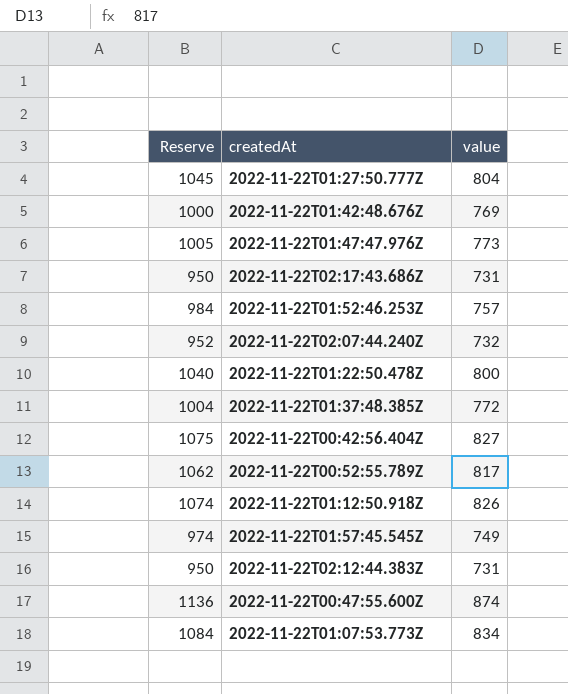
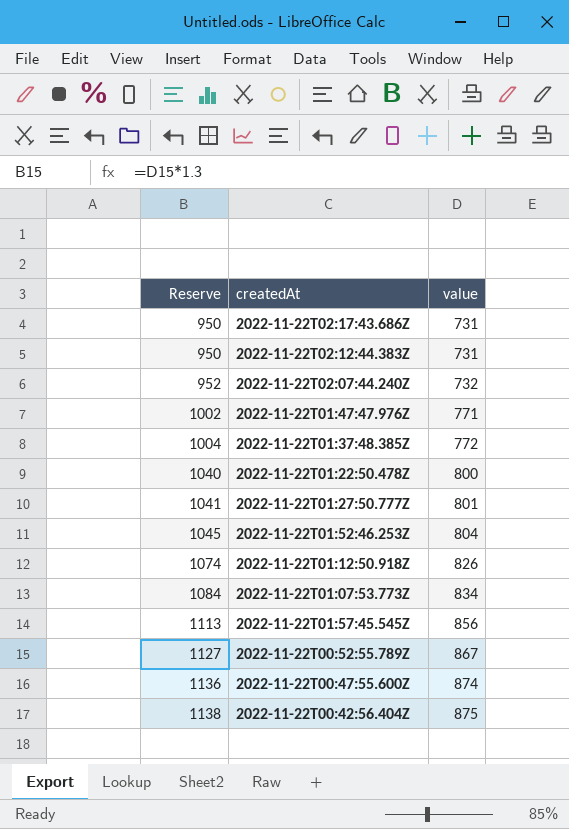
row order: none -> Reserve ascending
row 2022-11-22T01:42:48.676Z: 1000 | 769 -> none
2022-11-22T01:47:47.976Z | Reserve: 1005 -> 1002
2022-11-22T01:47:47.976Z | value: 773 -> 771
2022-11-22T01:27:50.777Z | Reserve: 1045 -> 1041
2022-11-22T01:27:50.777Z | value: 804 -> 801
2022-11-22T01:52:46.253Z | Reserve: 984 -> 1045
2022-11-22T01:52:46.253Z | value: 757 -> 804
2022-11-22T01:57:45.545Z | Reserve: 974 -> 1113
2022-11-22T01:57:45.545Z | value: 749 -> 856
2022-11-22T00:52:55.789Z | Reserve: 1062 -> 1127
2022-11-22T00:52:55.789Z | value: 817 -> 867
2022-11-22T00:42:56.404Z | Reserve: 1075 -> 1138
2022-11-22T00:42:56.404Z | value: 827 -> 875

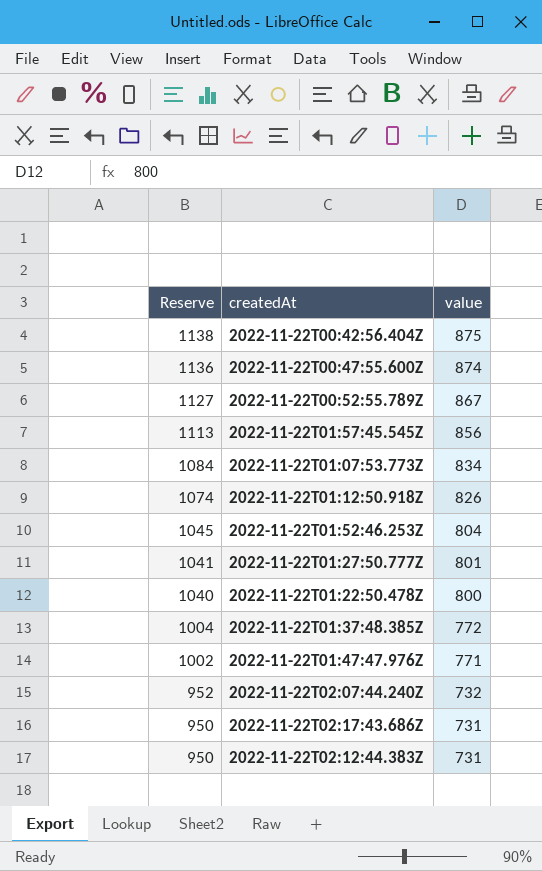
row order: Reserve ascending -> Reserve descending

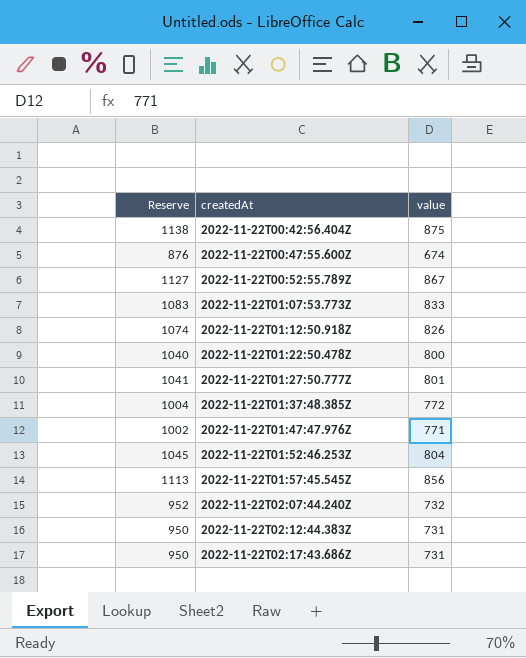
row order: Reserve descending -> createdAt ascending
2022-11-22T00:47:55.600Z | Reserve: 1136 -> 876
2022-11-22T00:47:55.600Z | value: 874 -> 674
2022-11-22T01:07:53.773Z | Reserve: 1084 -> 1083
2022-11-22T01:07:53.773Z | value: 834 -> 833

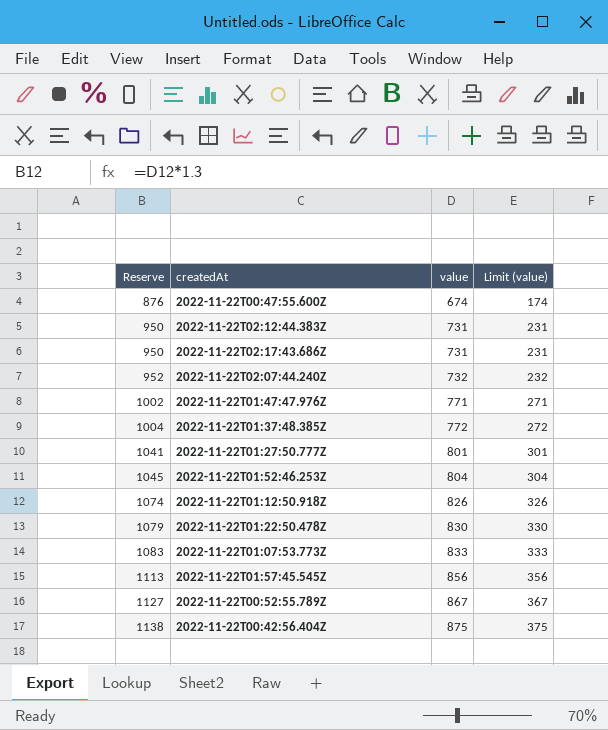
row order: createdAt ascending -> Reserve ascending
column Limit (value) | formula: none -> [value] - 500
2022-11-22T01:22:50.478Z | Reserve: 1040 -> 1079
2022-11-22T01:22:50.478Z | value: 800 -> 830

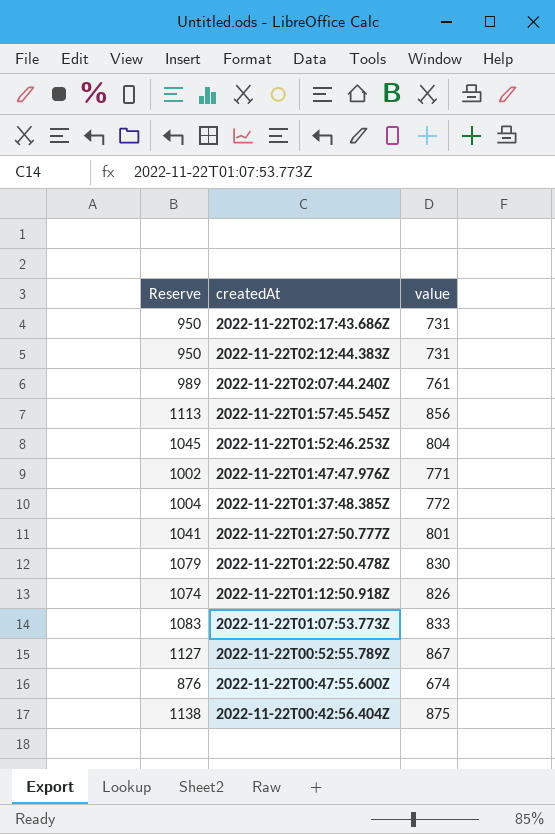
row order: Reserve ascending -> createdAt descending
column Limit (value) | formula: [value] - 500 -> none
2022-11-22T02:07:44.240Z | Reserve: 952 -> 989
2022-11-22T02:07:44.240Z | value: 732 -> 761

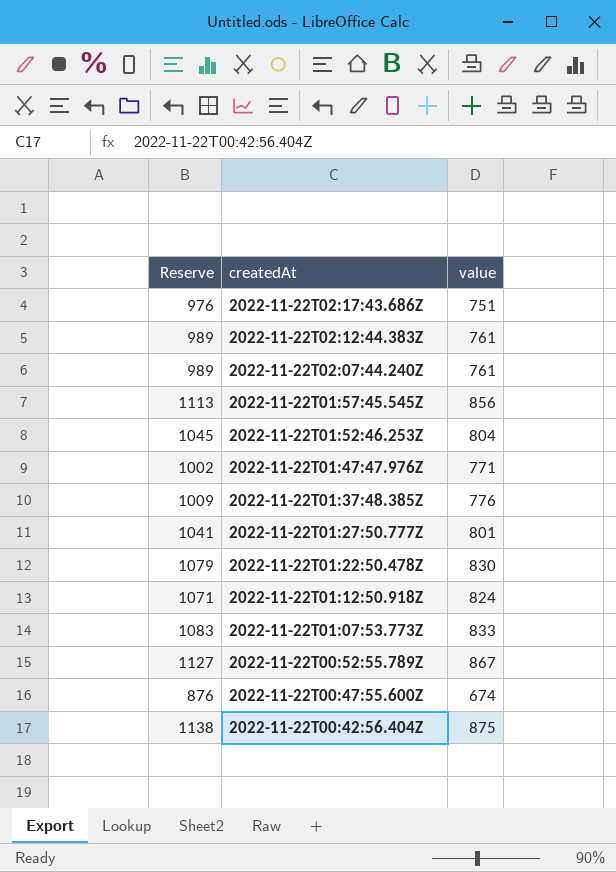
2022-11-22T02:17:43.686Z | Reserve: 950 -> 976
2022-11-22T02:17:43.686Z | value: 731 -> 751
2022-11-22T02:12:44.383Z | Reserve: 950 -> 989
2022-11-22T02:12:44.383Z | value: 731 -> 761
2022-11-22T01:37:48.385Z | Reserve: 1004 -> 1009
2022-11-22T01:37:48.385Z | value: 772 -> 776
2022-11-22T01:12:50.918Z | Reserve: 1074 -> 1071
2022-11-22T01:12:50.918Z | value: 826 -> 824

